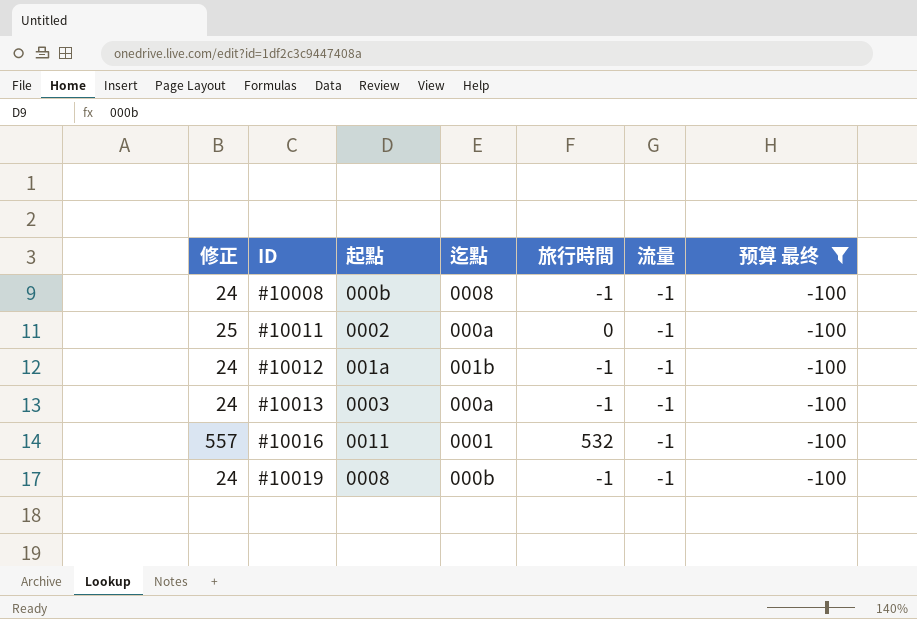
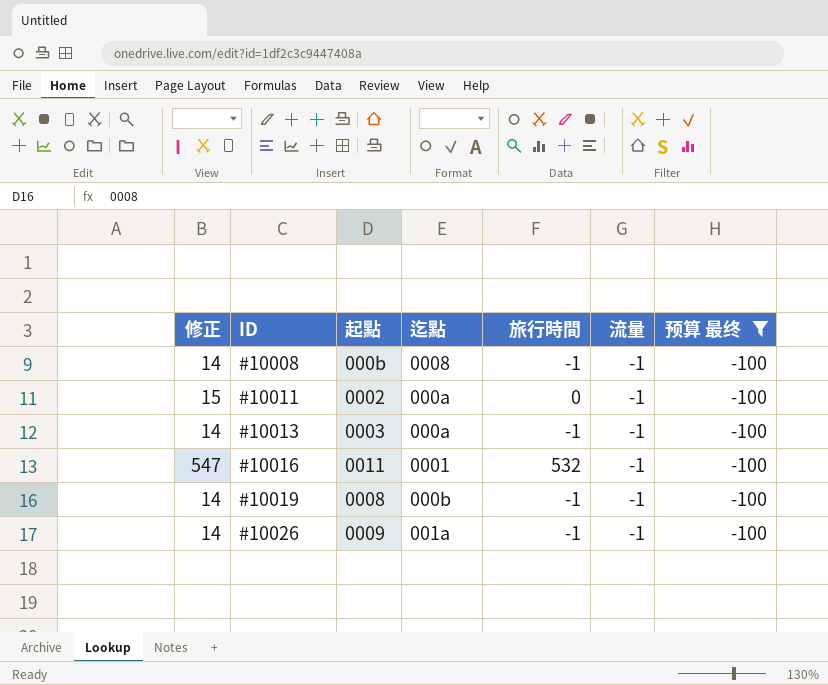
column 修正 | formula: [旅行時間] + 25 -> [旅行時間] + 15
row #10012: 24 | 001a | 001b | -1 | -1 | -100 -> none
row #10026: none -> 14 | 0009 | 001a | -1 | -1 | -100

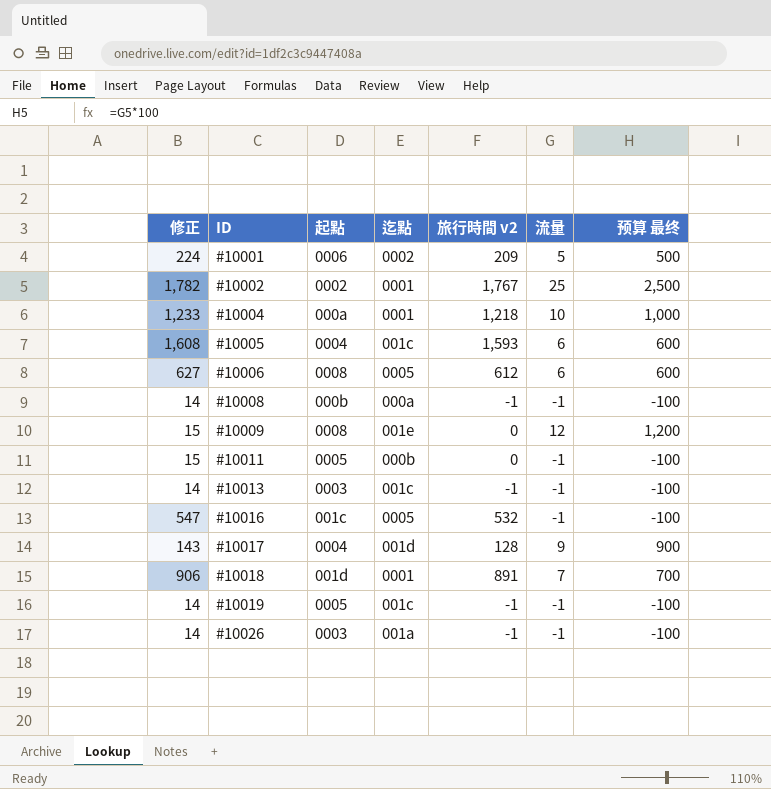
filter: 预算 最终 = -100 -> none
column name: 旅行時間 -> 旅行時間 v2
#10008 | 迄點: 0008 -> 000a
#10011 | 起點: 0002 -> 0005
#10011 | 迄點: 000a -> 000b
#10013 | 迄點: 000a -> 001c
#10016 | 起點: 0011 -> 001c
#10016 | 迄點: 0001 -> 0005
#10019 | 起點: 0008 -> 0005
#10019 | 迄點: 000b -> 001c
#10026 | 起點: 0009 -> 0003

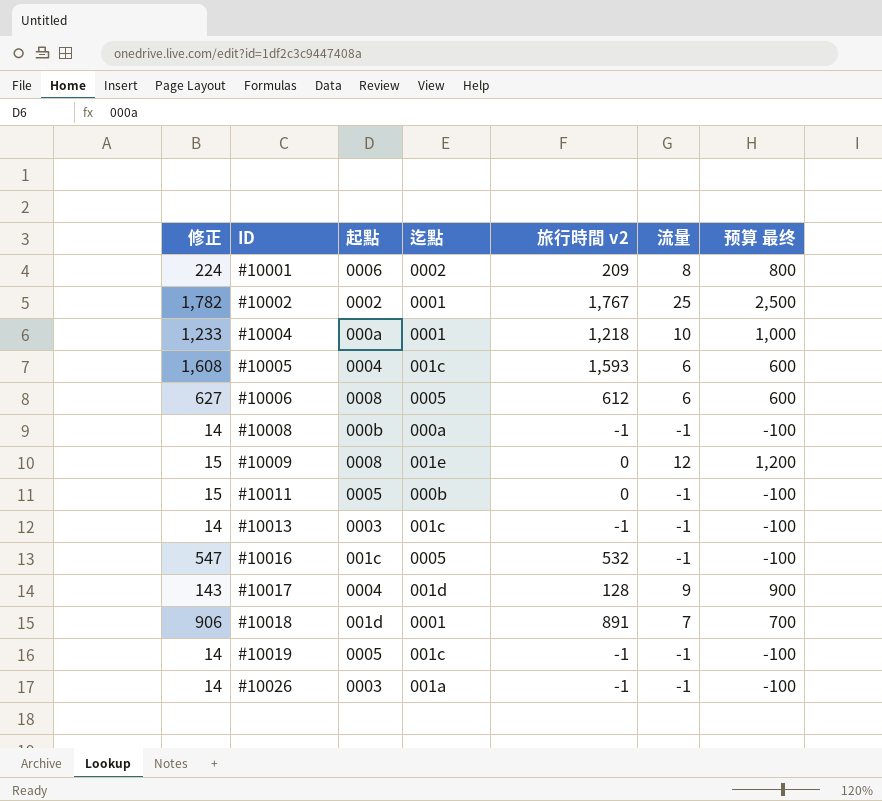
#10001 | 流量: 5 -> 8
#10001 | 预算 最终: 500 -> 800

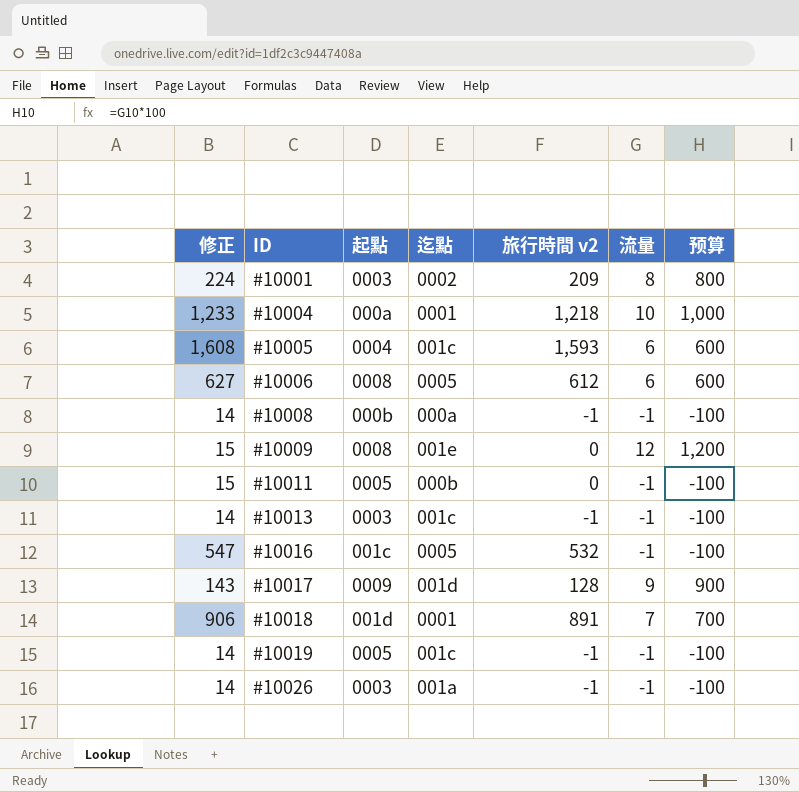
column name: 预算 最终 -> 预算
row #10002: 1,782 | 0002 | 0001 | 1,767 | 25 | 2,500 -> none
#10001 | 起點: 0006 -> 0003
#10017 | 起點: 0004 -> 0009

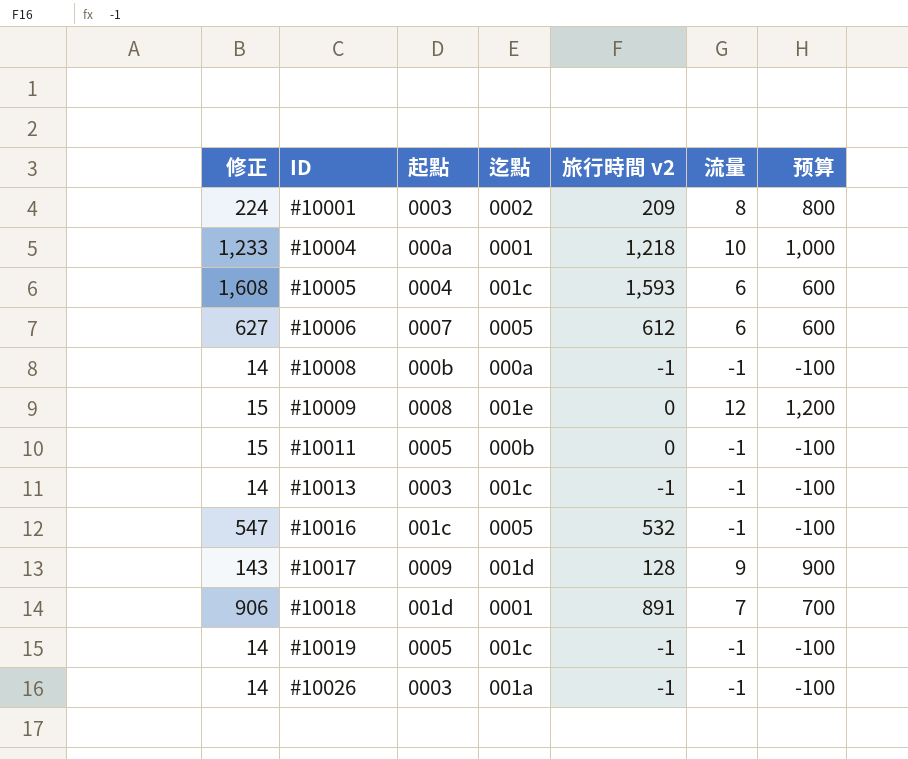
#10006 | 起點: 0008 -> 0007

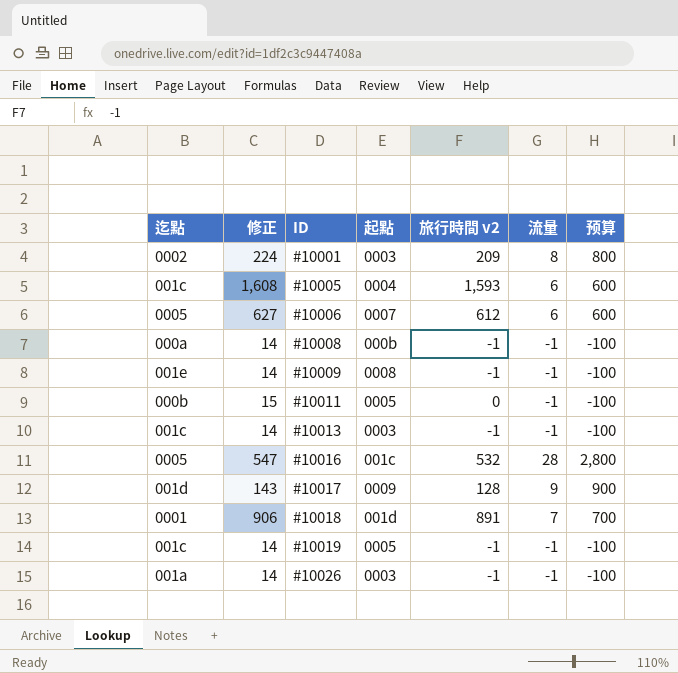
column 迄點 | position: 4 -> 1
row #10004: 1,233 | 000a | 0001 | 1,218 | 10 | 1,000 -> none
#10009 | 修正: 15 -> 14
#10009 | 旅行時間 v2: 0 -> -1
#10009 | 流量: 12 -> -1
#10009 | 预算: 1,200 -> -100
#10016 | 流量: -1 -> 28
#10016 | 预算: -100 -> 2,800

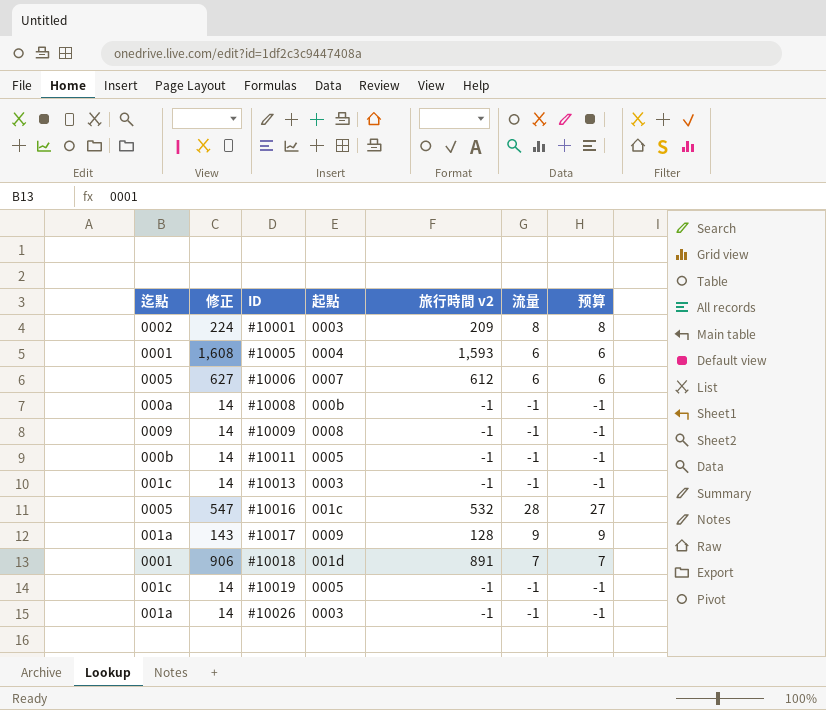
column 预算 | formula: [流量] * 100 -> [流量] * 0.95
#10005 | 迄點: 001c -> 0001
#10009 | 迄點: 001e -> 0009
#10011 | 修正: 15 -> 14
#10011 | 旅行時間 v2: 0 -> -1
#10017 | 迄點: 001d -> 001a

